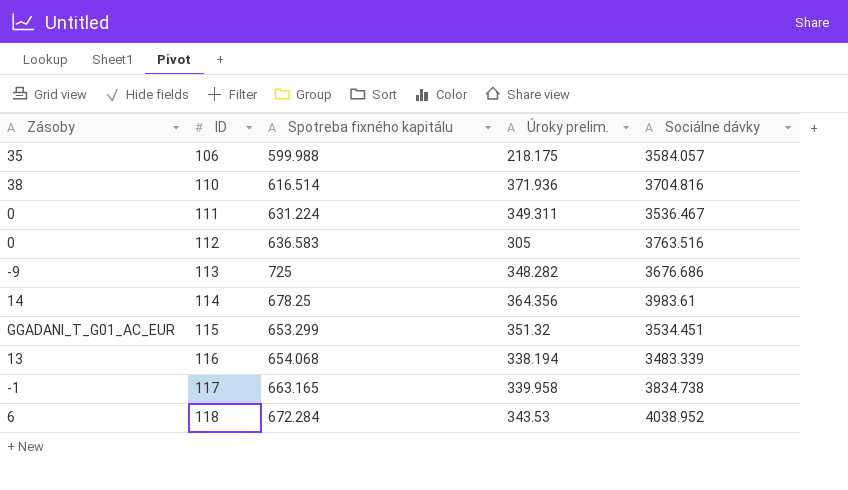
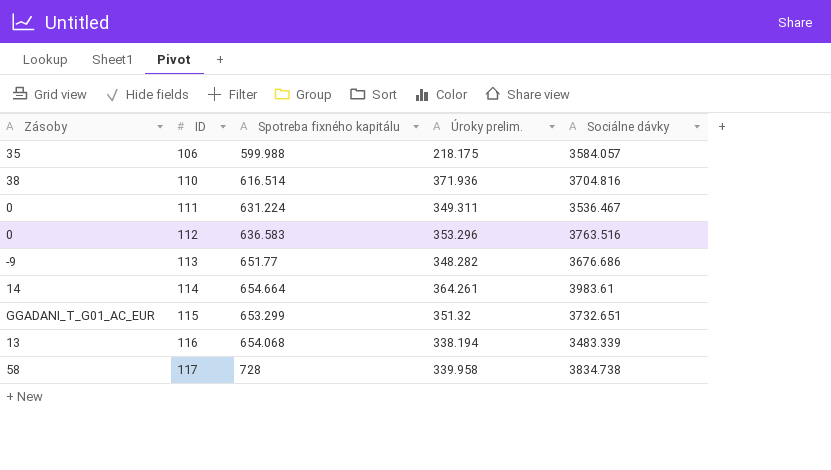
row 118: 6 | 672.284 | 343.53 | 4038.952 -> none
112 | Úroky prelim.: 305 -> 353.296
113 | Spotreba fixného kapitálu: 725 -> 651.77
114 | Spotreba fixného kapitálu: 678.25 -> 654.664
114 | Úroky prelim.: 364.356 -> 364.261
115 | Sociálne dávky: 3534.451 -> 3732.651
117 | Zásoby: -1 -> 58
117 | Spotreba fixného kapitálu: 663.165 -> 728

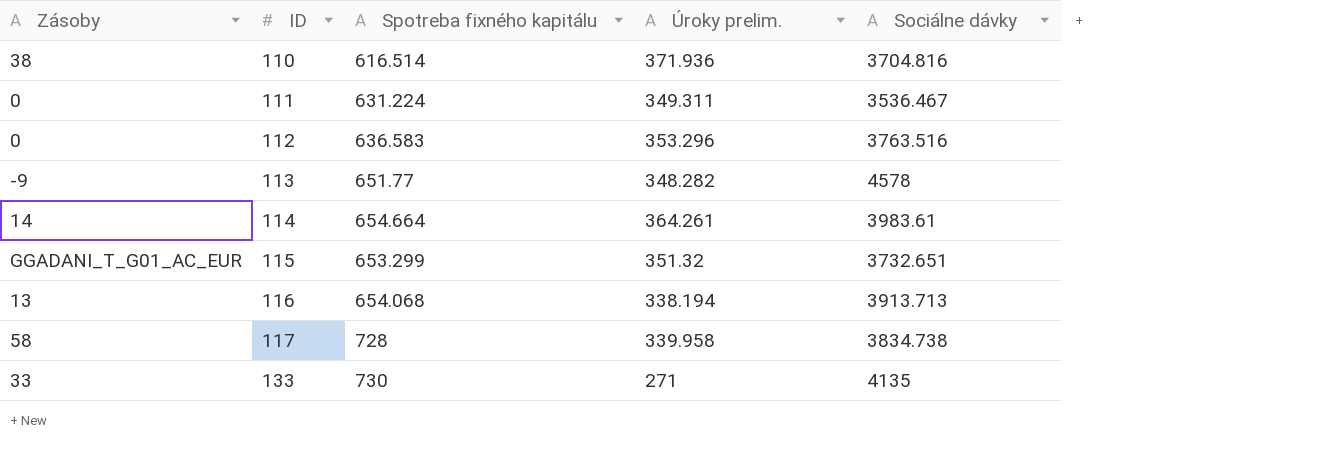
row 106: 35 | 599.988 | 218.175 | 3584.057 -> none
113 | Sociálne dávky: 3676.686 -> 4578
116 | Sociálne dávky: 3483.339 -> 3913.713
row 133: none -> 33 | 730 | 271 | 4135

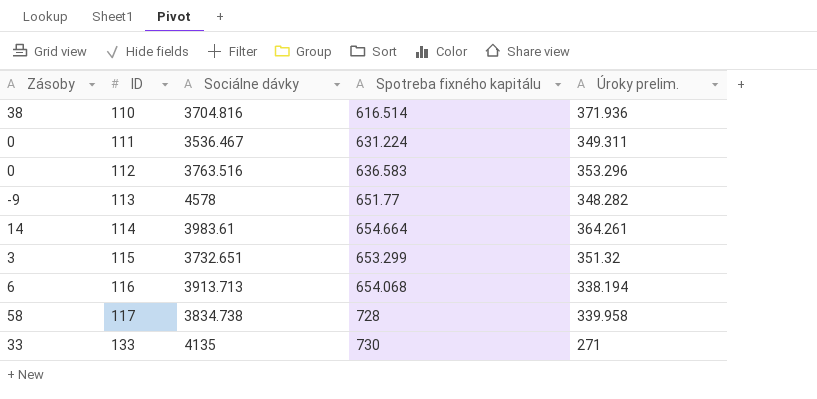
column Sociálne dávky | position: 5 -> 3
115 | Zásoby: GGADANI_T_G01_AC_EUR -> 3
116 | Zásoby: 13 -> 6

